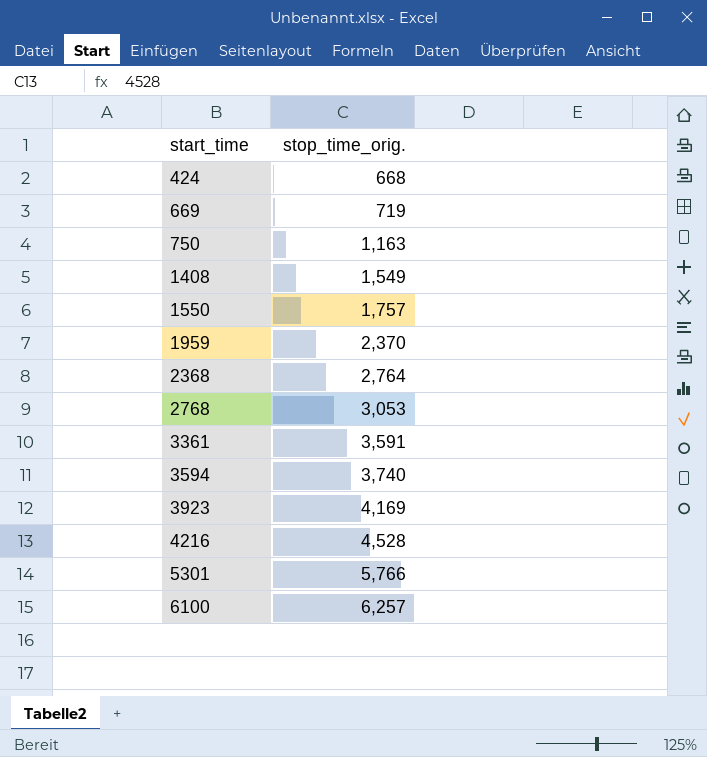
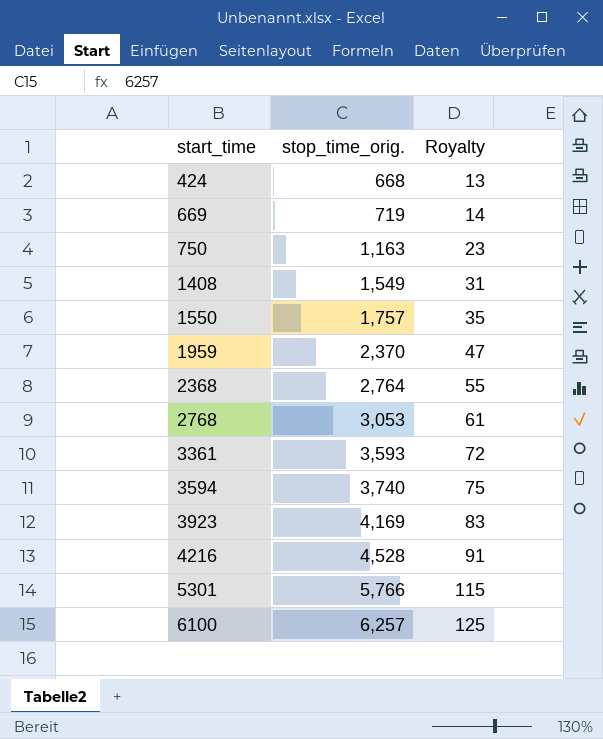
column Royalty | formula: none -> [stop_time_orig.] * 0.02
3361 | stop_time_orig.: 3,591 -> 3,593

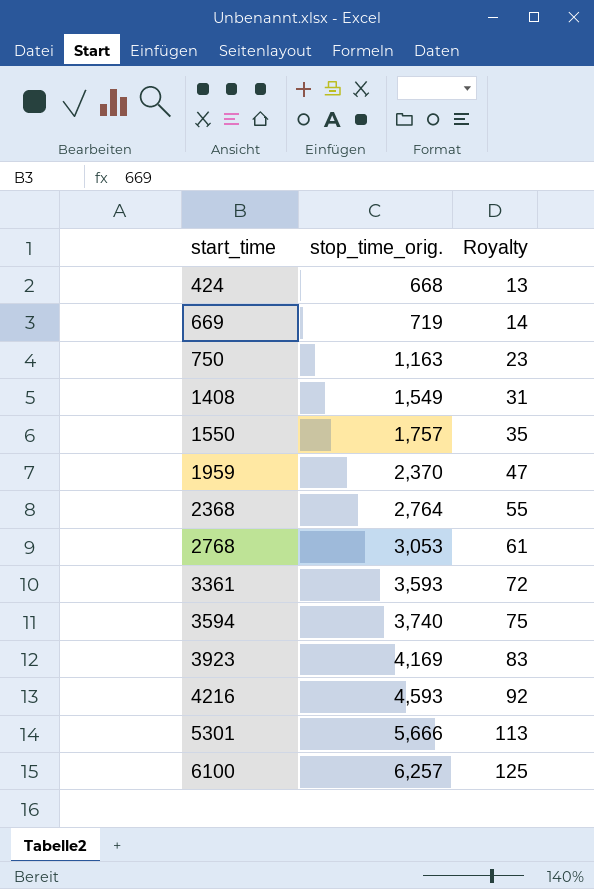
4216 | stop_time_orig.: 4,528 -> 4,593
4216 | Royalty: 91 -> 92
5301 | stop_time_orig.: 5,766 -> 5,666
5301 | Royalty: 115 -> 113

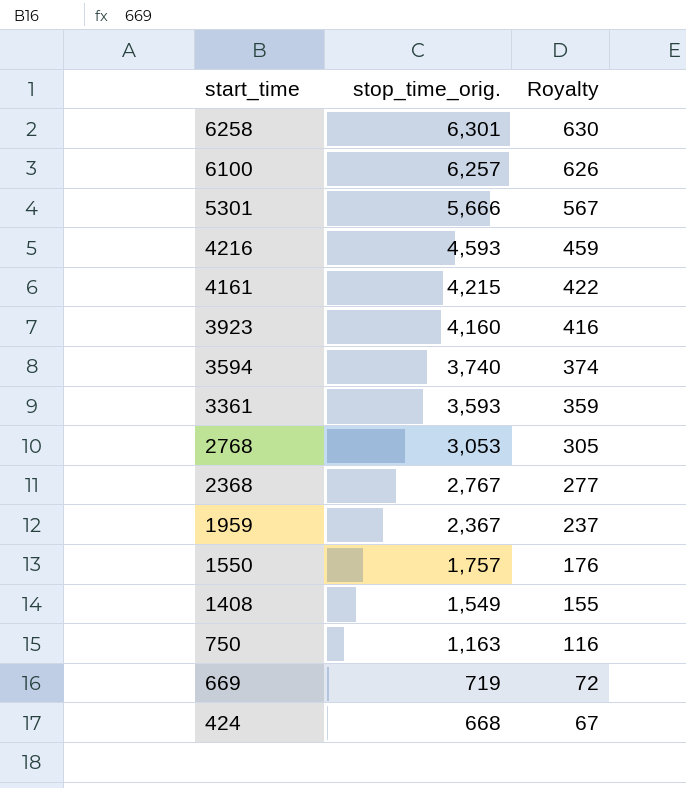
row order: start_time ascending -> start_time descending
column Royalty | formula: [stop_time_orig.] * 0.02 -> [stop_time_orig.] * 0.1
row 6258: none -> 6,301 | 630
row 4161: none -> 4,215 | 422
3923 | stop_time_orig.: 4,169 -> 4,160
2368 | stop_time_orig.: 2,764 -> 2,767
1959 | stop_time_orig.: 2,370 -> 2,367

